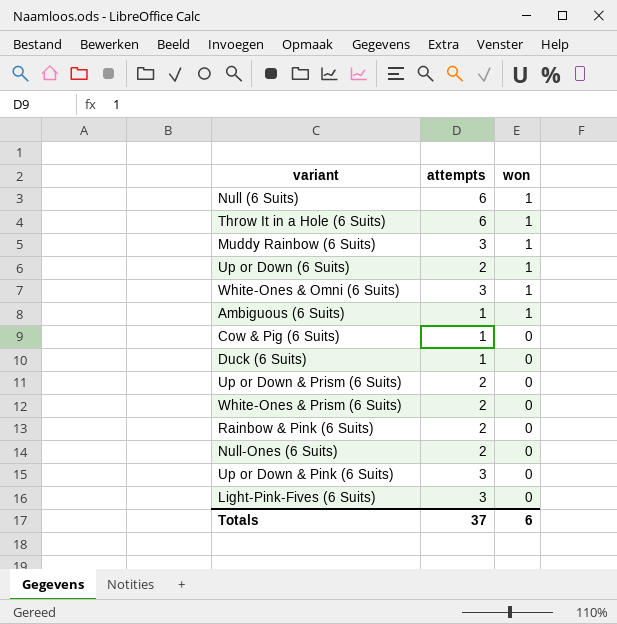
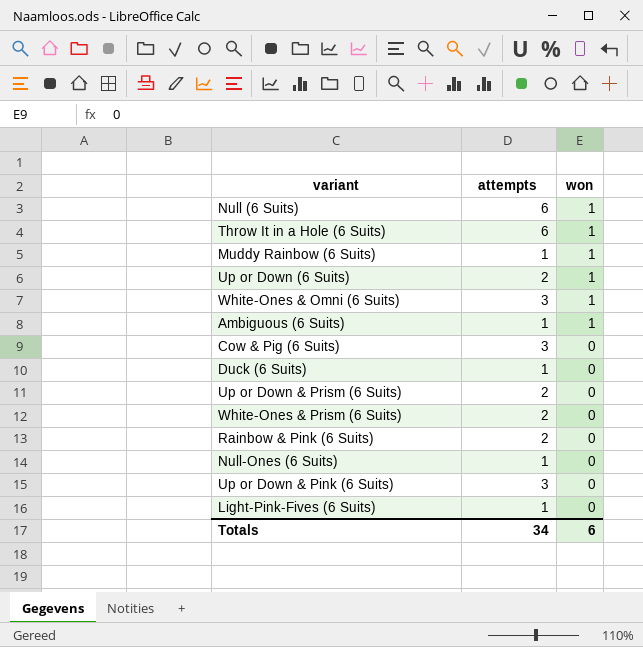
Muddy Rainbow (6 Suits) | attempts: 3 -> 1
Cow & Pig (6 Suits) | attempts: 1 -> 3
Null-Ones (6 Suits) | attempts: 2 -> 1
Light-Pink-Fives (6 Suits) | attempts: 3 -> 1
Totals | attempts: 37 -> 34

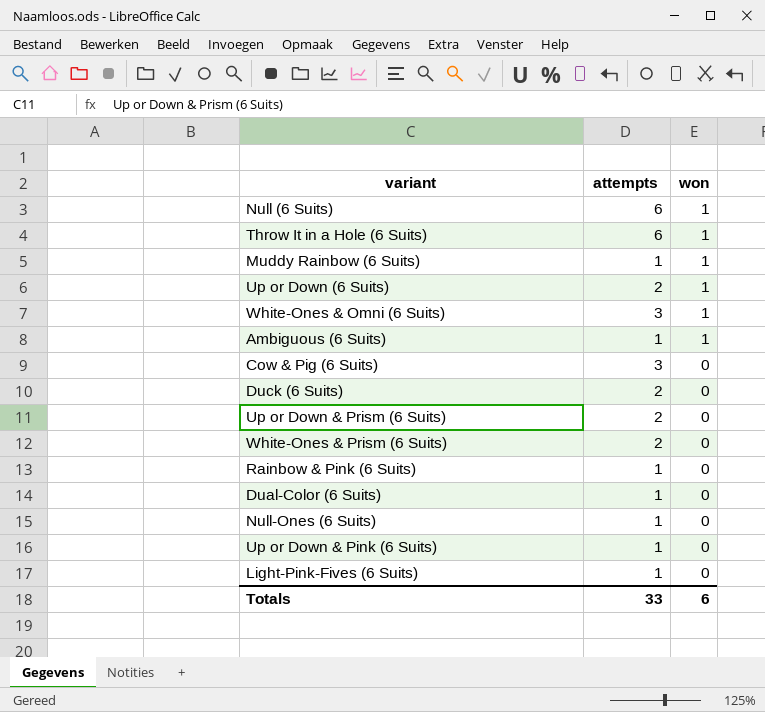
Duck (6 Suits) | attempts: 1 -> 2
Rainbow & Pink (6 Suits) | attempts: 2 -> 1
row Dual-Color (6 Suits): none -> 1 | 0
Up or Down & Pink (6 Suits) | attempts: 3 -> 1
Totals | attempts: 34 -> 33

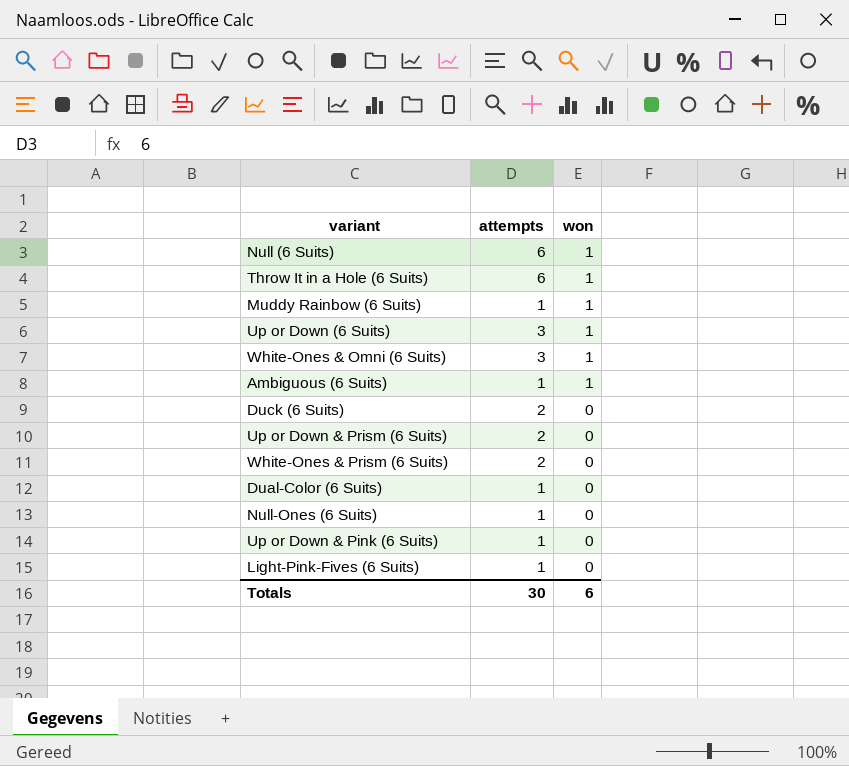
row Cow & Pig (6 Suits): 3 | 0 -> none
row Rainbow & Pink (6 Suits): 1 | 0 -> none
Up or Down (6 Suits) | attempts: 2 -> 3
Totals | attempts: 33 -> 30

